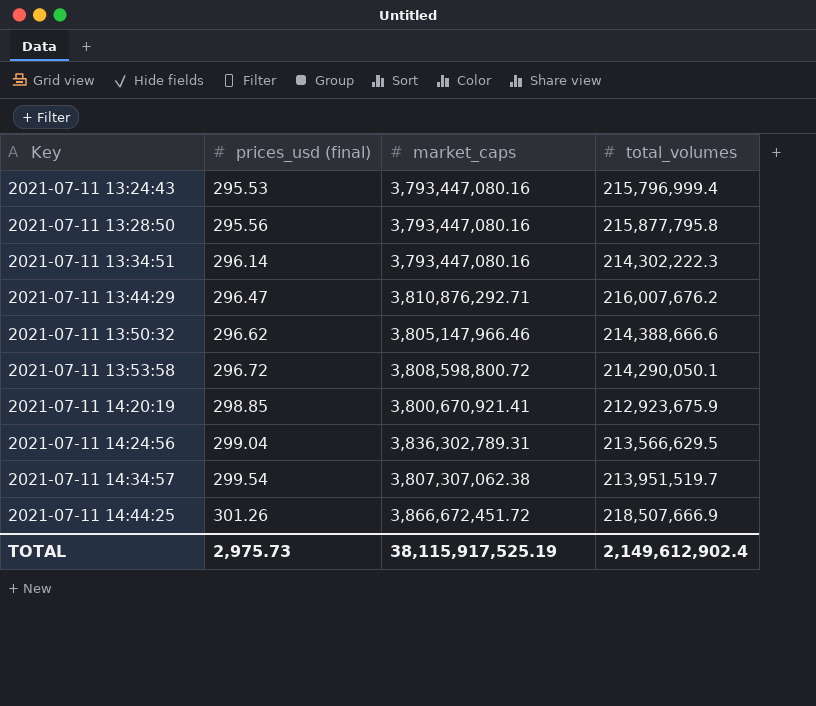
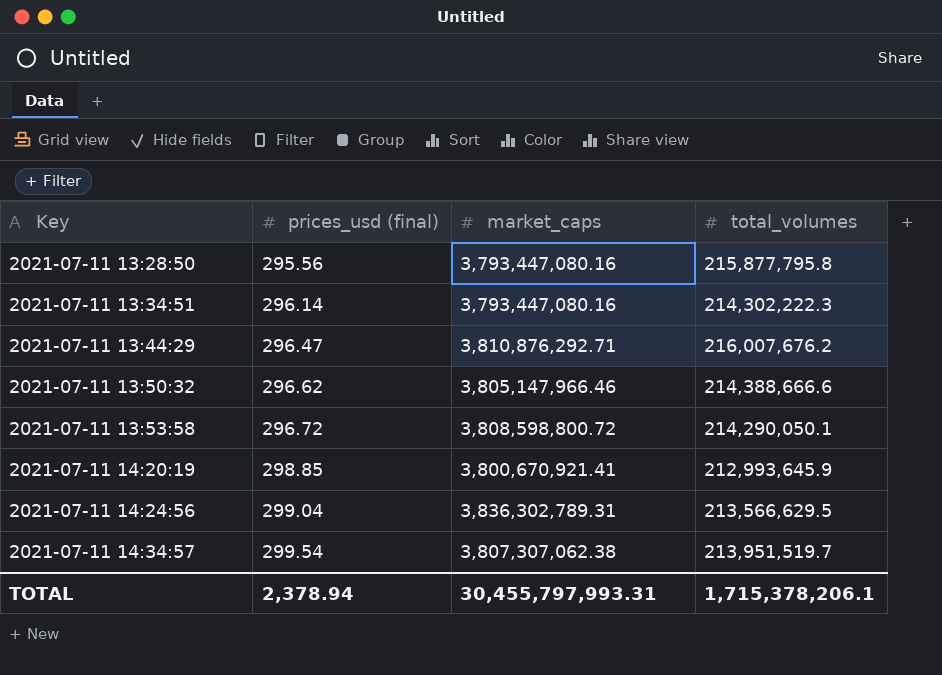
row 2021-07-11 13:24:43: 295.53 | 3,793,447,080.16 | 215,796,999.4 -> none
row 2021-07-11 14:44:25: 301.26 | 3,866,672,451.72 | 218,507,666.9 -> none
2021-07-11 14:20:19 | total_volumes: 212,923,675.9 -> 212,993,645.9
TOTAL | prices_usd (final): 2,975.73 -> 2,378.94
TOTAL | market_caps: 38,115,917,525.19 -> 30,455,797,993.31
TOTAL | total_volumes: 2,149,612,902.4 -> 1,715,378,206.1

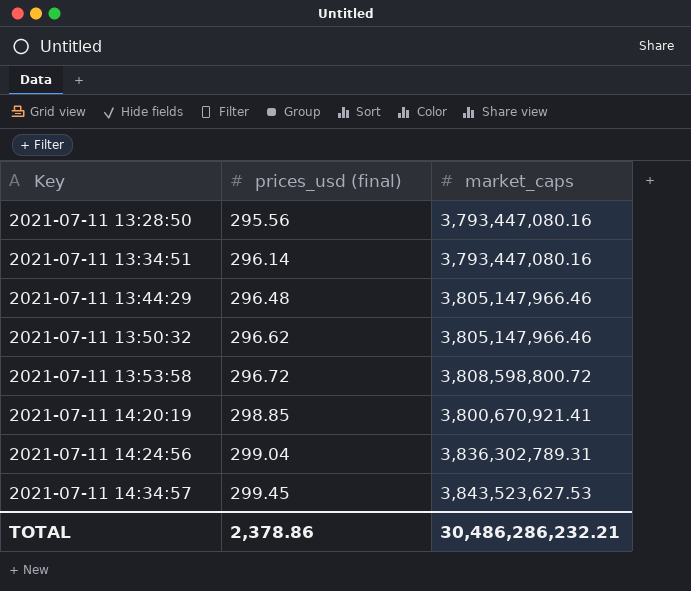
column total_volumes | position: 4 -> none
2021-07-11 13:44:29 | prices_usd (final): 296.47 -> 296.48
2021-07-11 13:44:29 | market_caps: 3,810,876,292.71 -> 3,805,147,966.46
2021-07-11 14:34:57 | prices_usd (final): 299.54 -> 299.45
2021-07-11 14:34:57 | market_caps: 3,807,307,062.38 -> 3,843,523,627.53
TOTAL | prices_usd (final): 2,378.94 -> 2,378.86
TOTAL | market_caps: 30,455,797,993.31 -> 30,486,286,232.21

